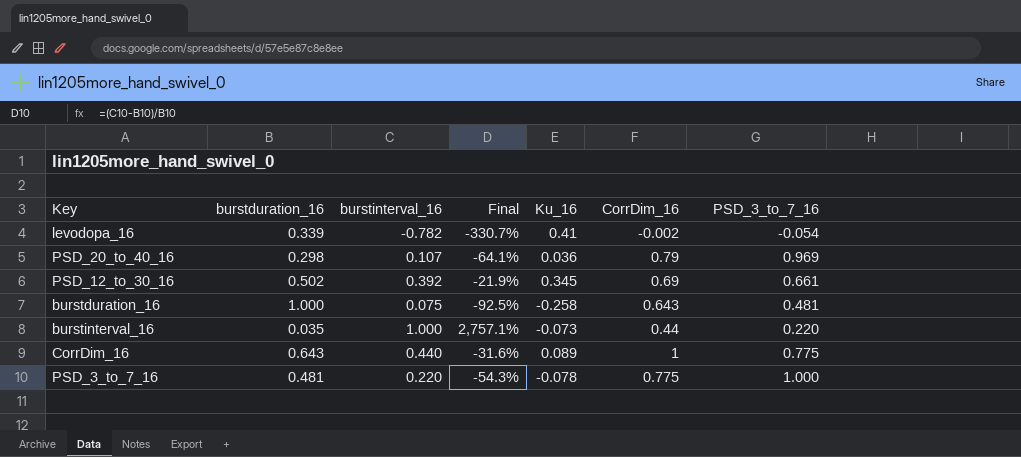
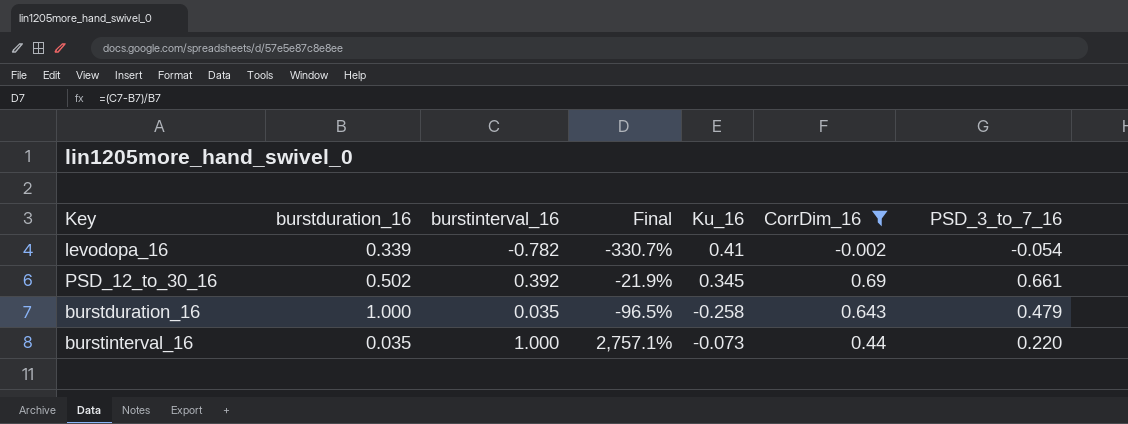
filter: none -> CorrDim_16 <= 0.69
burstduration_16 | burstinterval_16: 0.075 -> 0.035
burstduration_16 | Final: -92.5% -> -96.5%
burstduration_16 | PSD_3_to_7_16: 0.481 -> 0.479

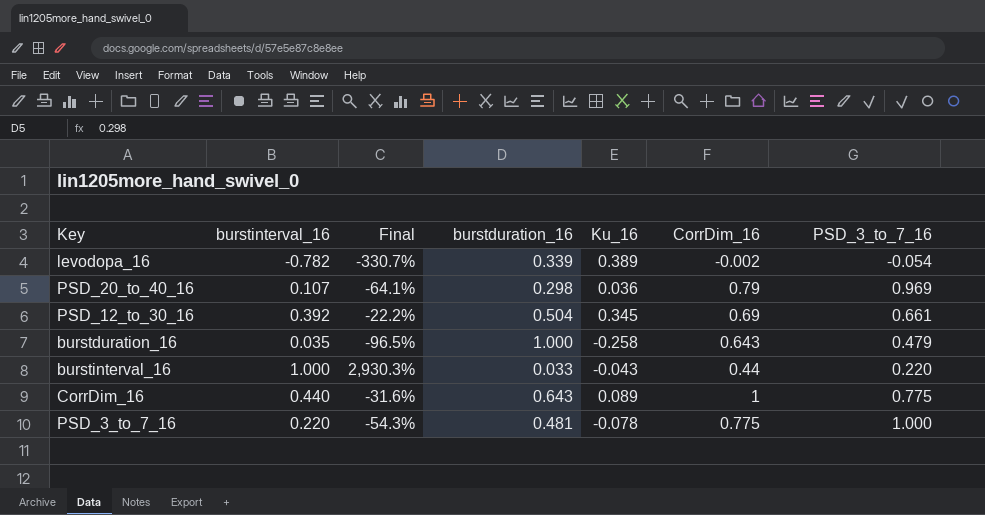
filter: CorrDim_16 <= 0.69 -> none
column burstduration_16 | position: 2 -> 4
levodopa_16 | Ku_16: 0.41 -> 0.389
PSD_12_to_30_16 | Final: -21.9% -> -22.2%
PSD_12_to_30_16 | burstduration_16: 0.502 -> 0.504
burstinterval_16 | Final: 2,757.1% -> 2,930.3%
burstinterval_16 | burstduration_16: 0.035 -> 0.033
burstinterval_16 | Ku_16: -0.073 -> -0.043

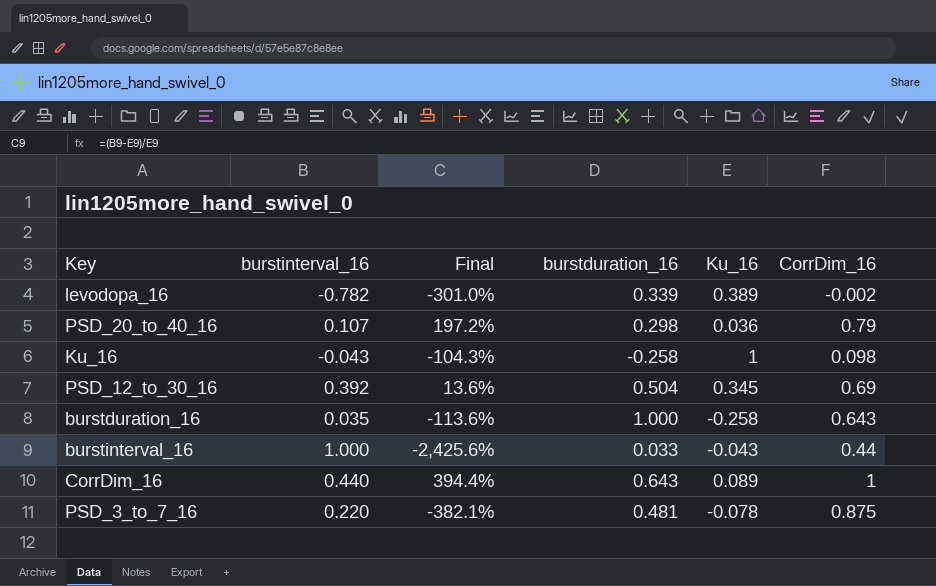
column PSD_3_to_7_16 | position: 7 -> none
column Final | formula: ([burstinterval_16] - [burstduration_16]) / [burstduration_16] -> ([burstinterval_16] - [Ku_16]) / [Ku_16]
row Ku_16: none -> -0.043 | -104.3% | -0.258 | 1 | 0.098
PSD_3_to_7_16 | CorrDim_16: 0.775 -> 0.875

